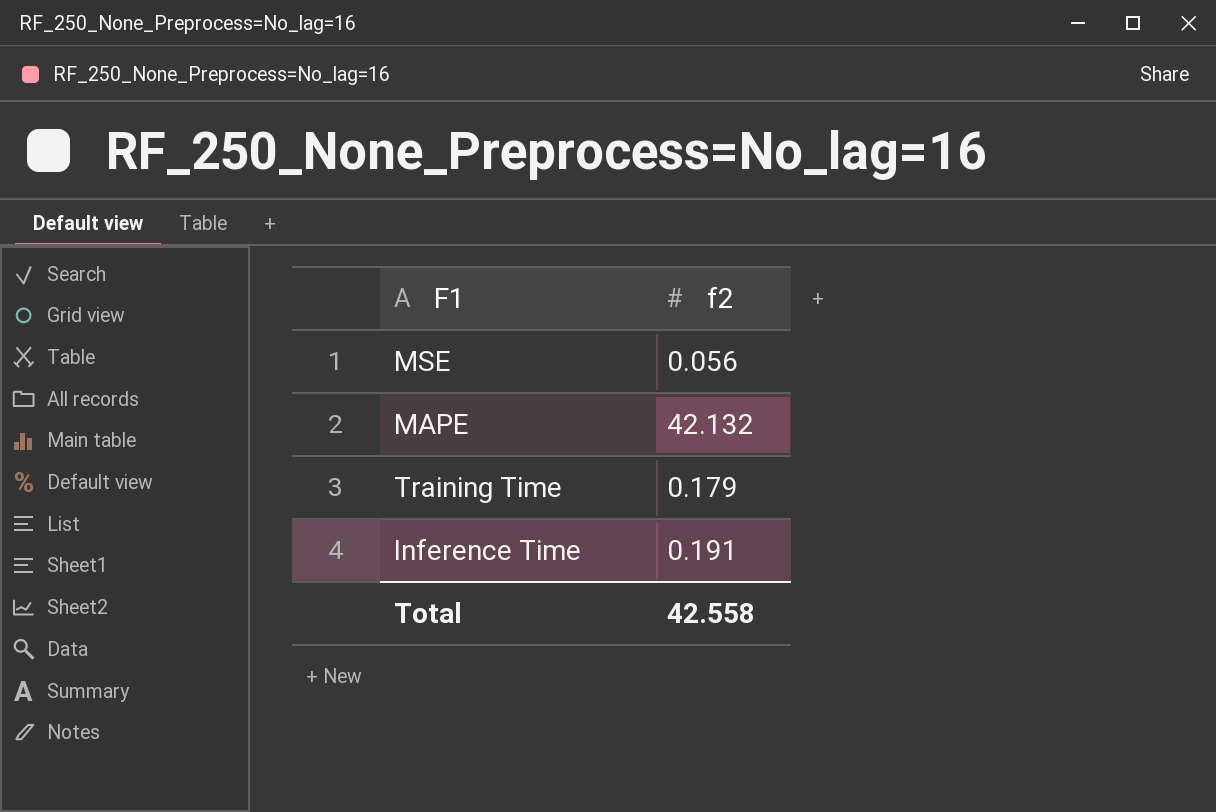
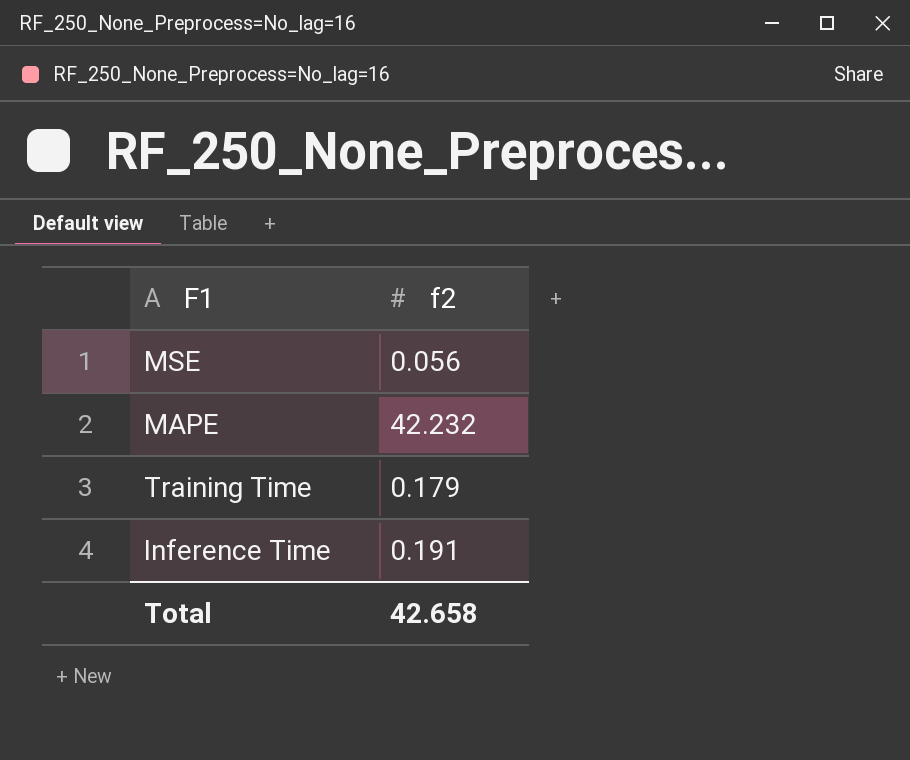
MAPE | f2: 42.132 -> 42.232
Total | f2: 42.558 -> 42.658

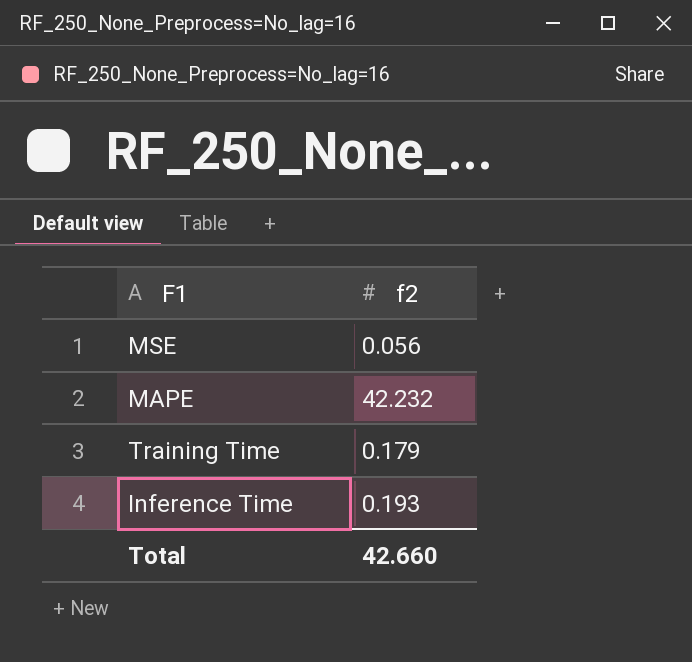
Inference Time | f2: 0.191 -> 0.193
Total | f2: 42.658 -> 42.660

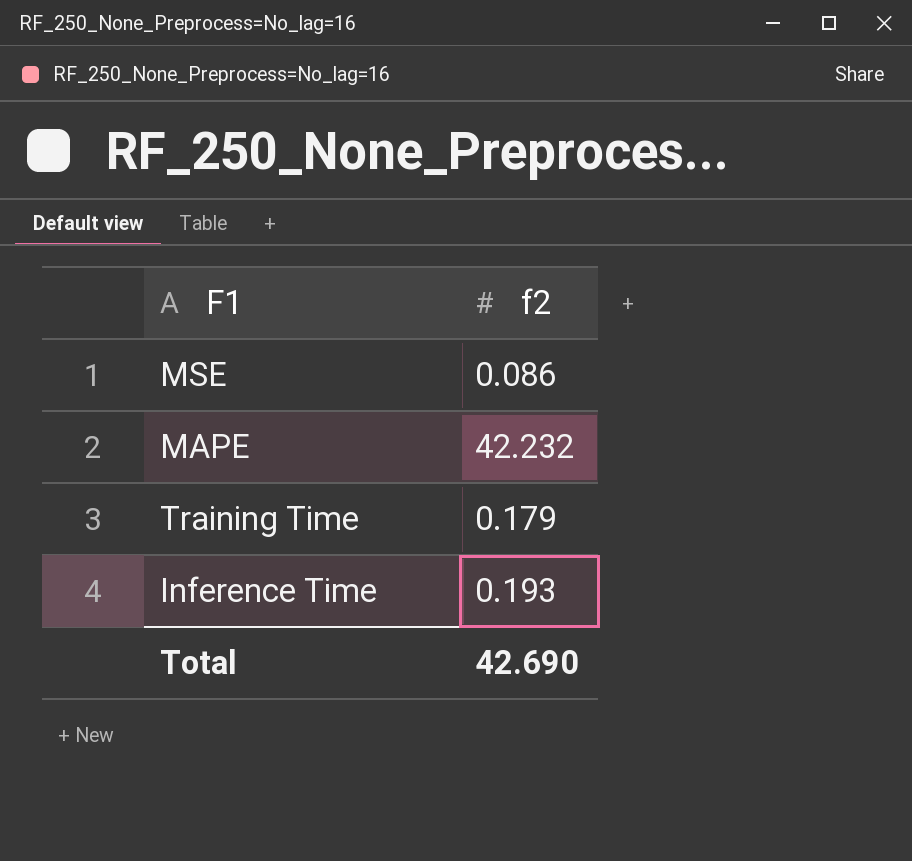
MSE | f2: 0.056 -> 0.086
Total | f2: 42.660 -> 42.690

